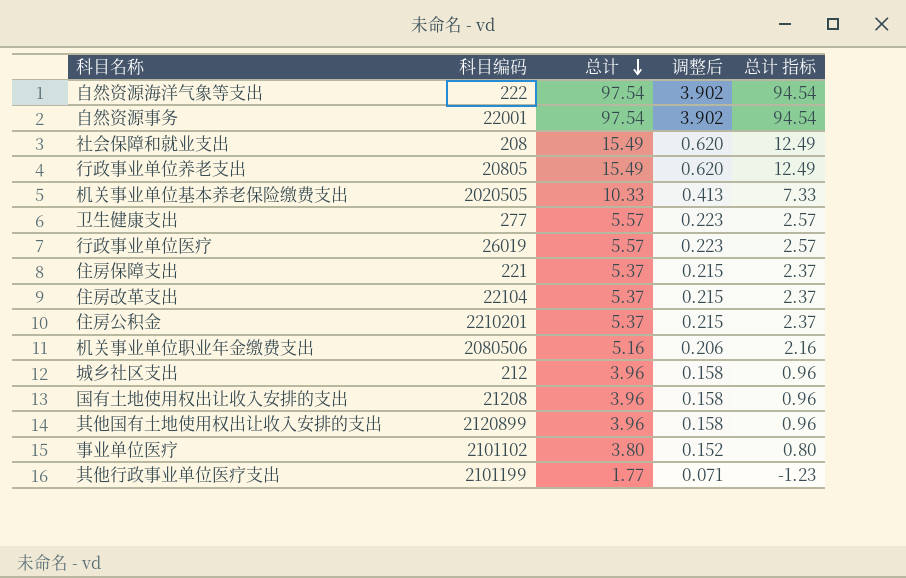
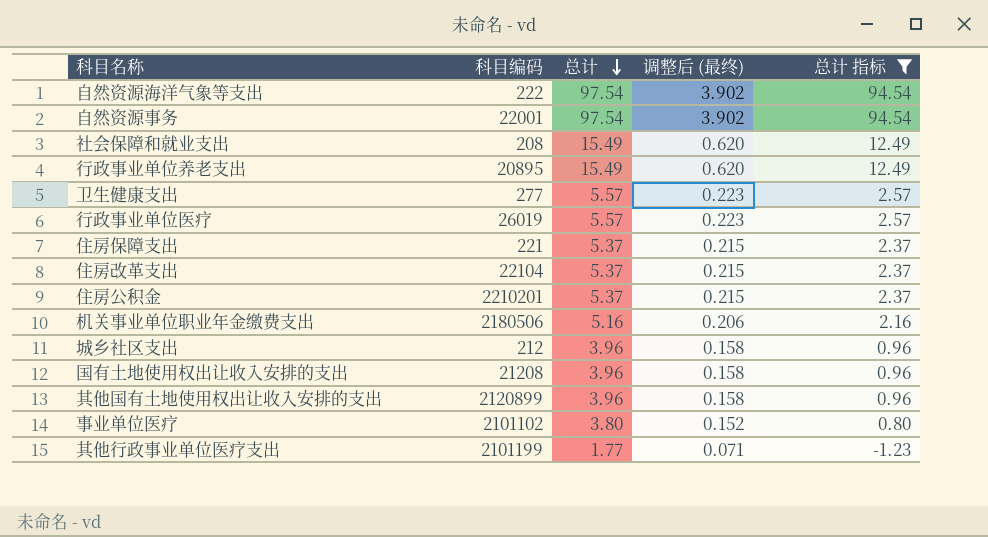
filter: none -> 总计 指标 != 7.33
column name: 调整后 -> 调整后 (最终)
行政事业单位养老支出 | 科目编码: 20805 -> 20895
机关事业单位职业年金缴费支出 | 科目编码: 2080506 -> 2180506

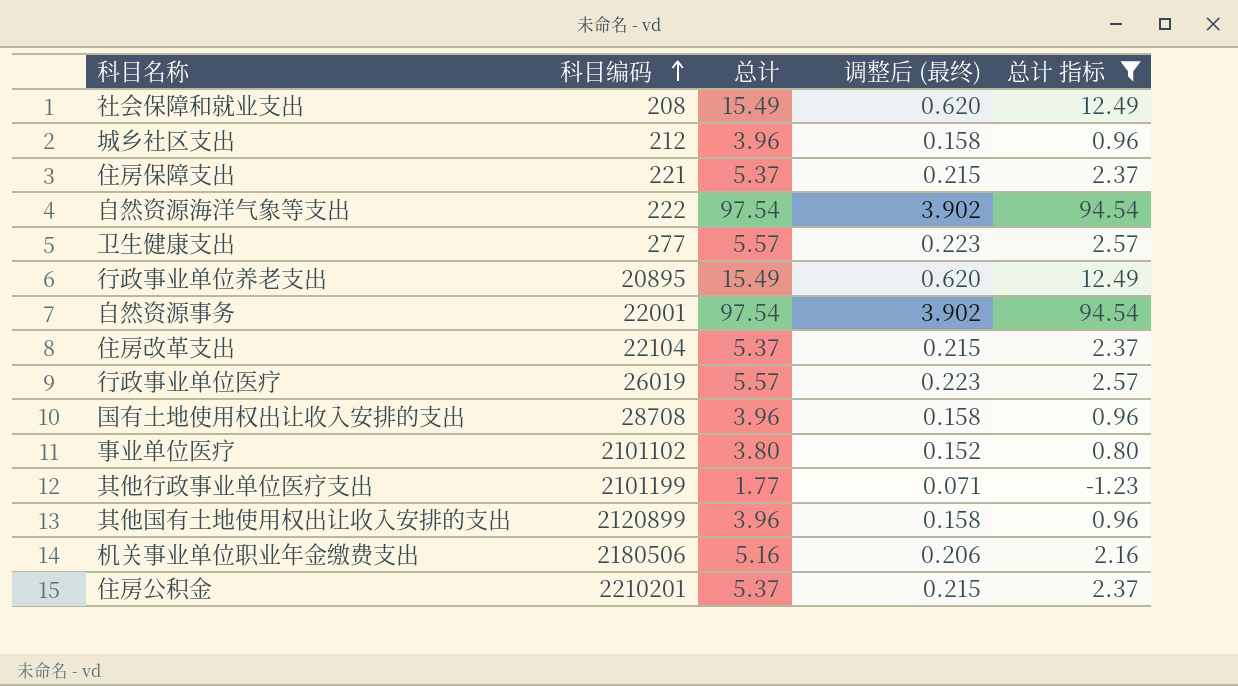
row order: 总计 descending -> 科目编码 ascending
国有土地使用权出让收入安排的支出 | 科目编码: 21208 -> 28708

